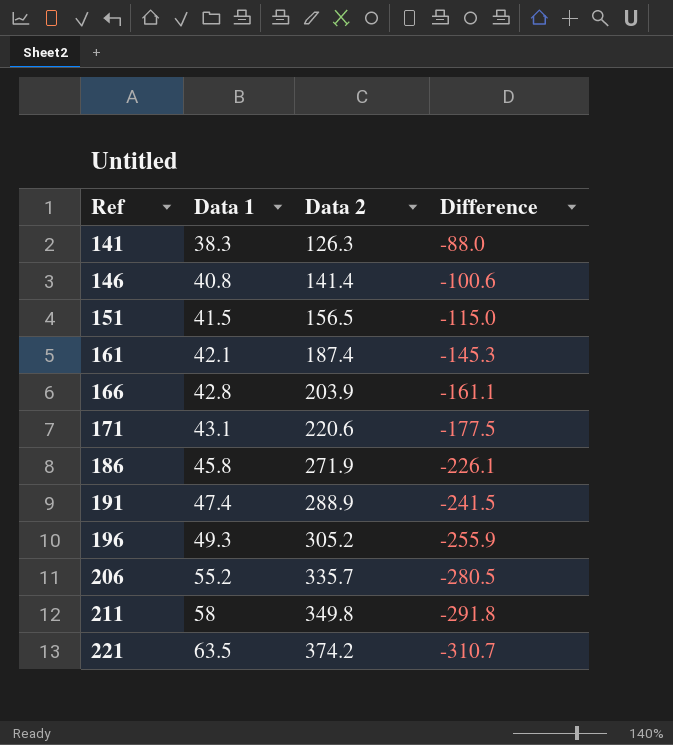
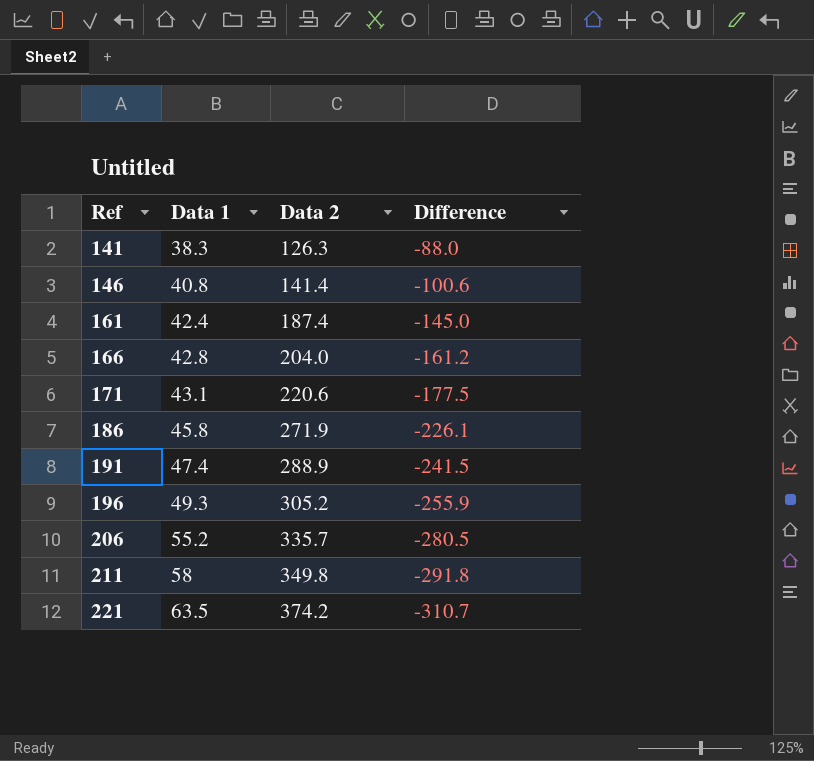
row 151: 41.5 | 156.5 | -115.0 -> none
161 | Data 1: 42.1 -> 42.4
161 | Difference: -145.3 -> -145.0
166 | Data 2: 203.9 -> 204.0
166 | Difference: -161.1 -> -161.2

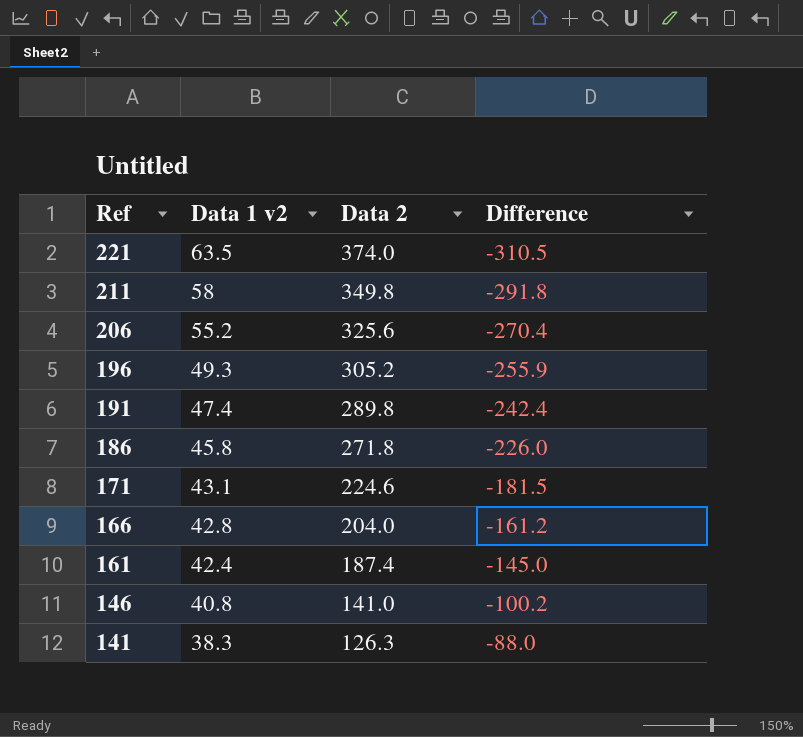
row order: Ref ascending -> Ref descending
column name: Data 1 -> Data 1 v2
221 | Data 2: 374.2 -> 374.0
221 | Difference: -310.7 -> -310.5
206 | Data 2: 335.7 -> 325.6
206 | Difference: -280.5 -> -270.4
191 | Data 2: 288.9 -> 289.8
191 | Difference: -241.5 -> -242.4
186 | Data 2: 271.9 -> 271.8
186 | Difference: -226.1 -> -226.0
171 | Data 2: 220.6 -> 224.6
171 | Difference: -177.5 -> -181.5
146 | Data 2: 141.4 -> 141.0
146 | Difference: -100.6 -> -100.2

